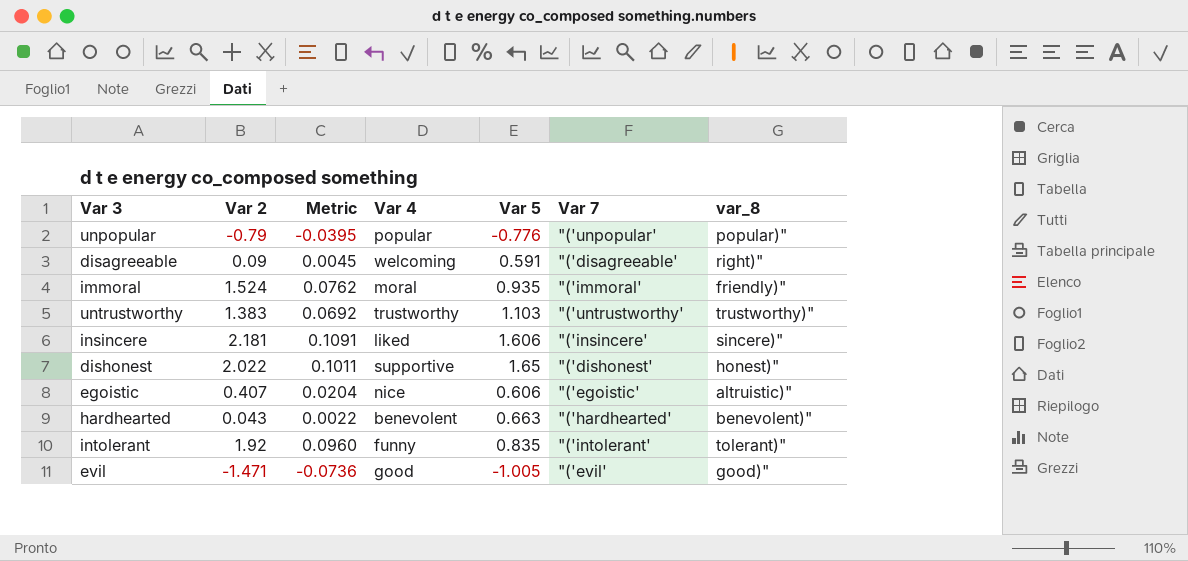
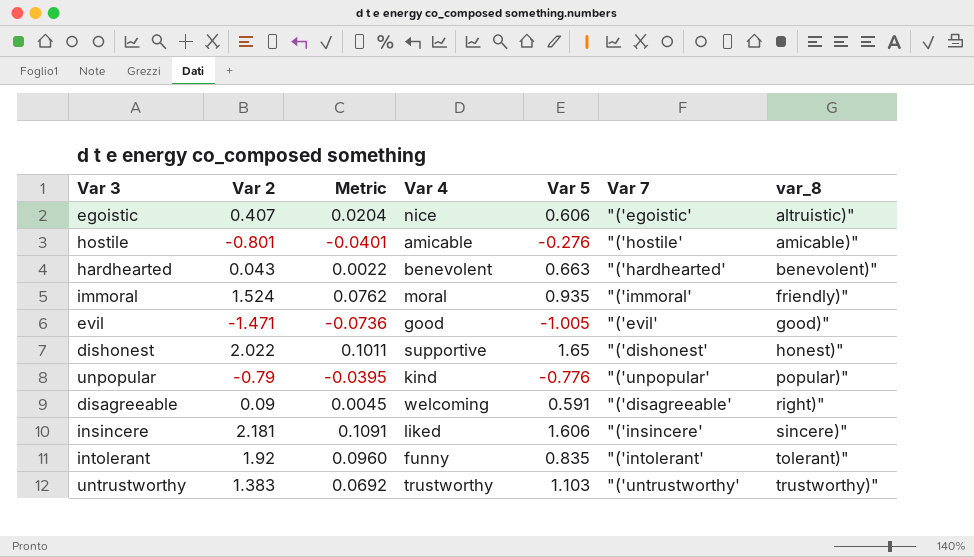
row order: none -> var_8 ascending
row hostile: none -> -0.801 | -0.0401 | amicable | -0.276 | "('hostile' | amicable)"
unpopular | Var 4: popular -> kind

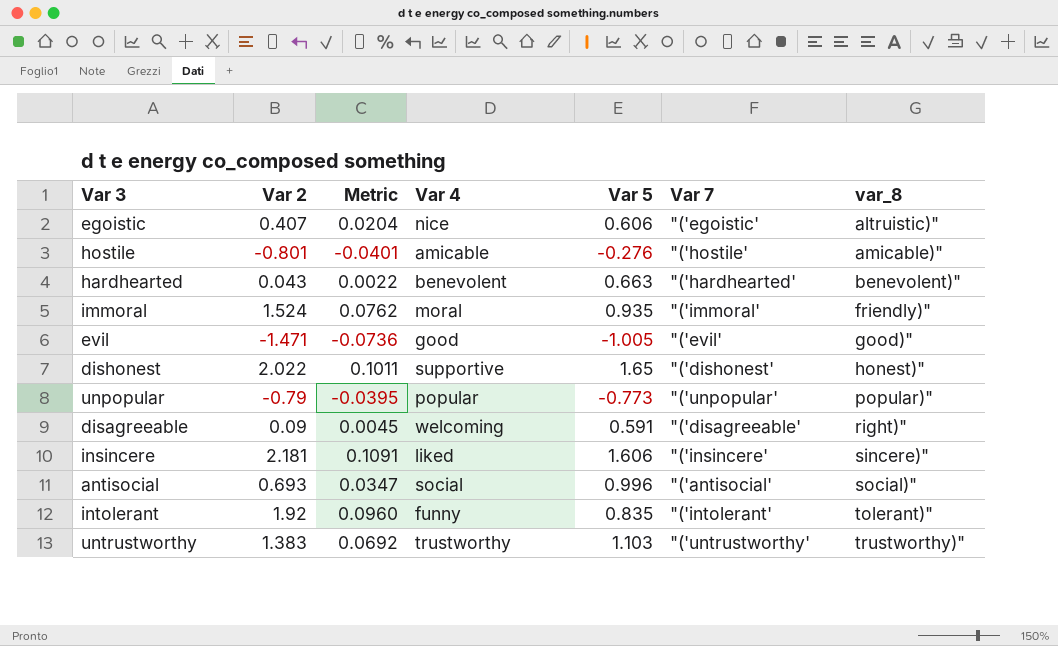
unpopular | Var 4: kind -> popular
unpopular | Var 5: -0.776 -> -0.773
row antisocial: none -> 0.693 | 0.0347 | social | 0.996 | "('antisocial' | social)"

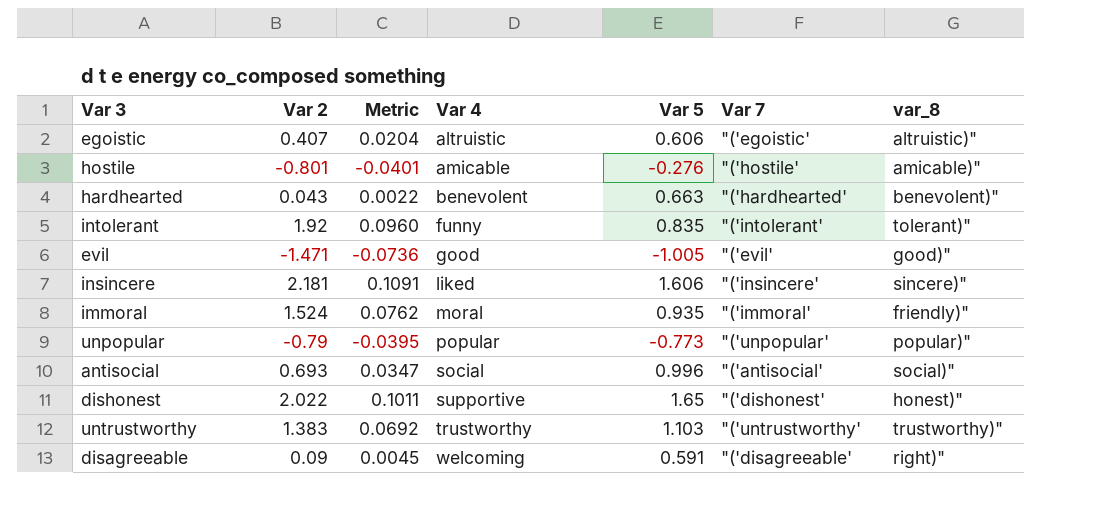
row order: var_8 ascending -> Var 4 ascending
egoistic | Var 4: nice -> altruistic

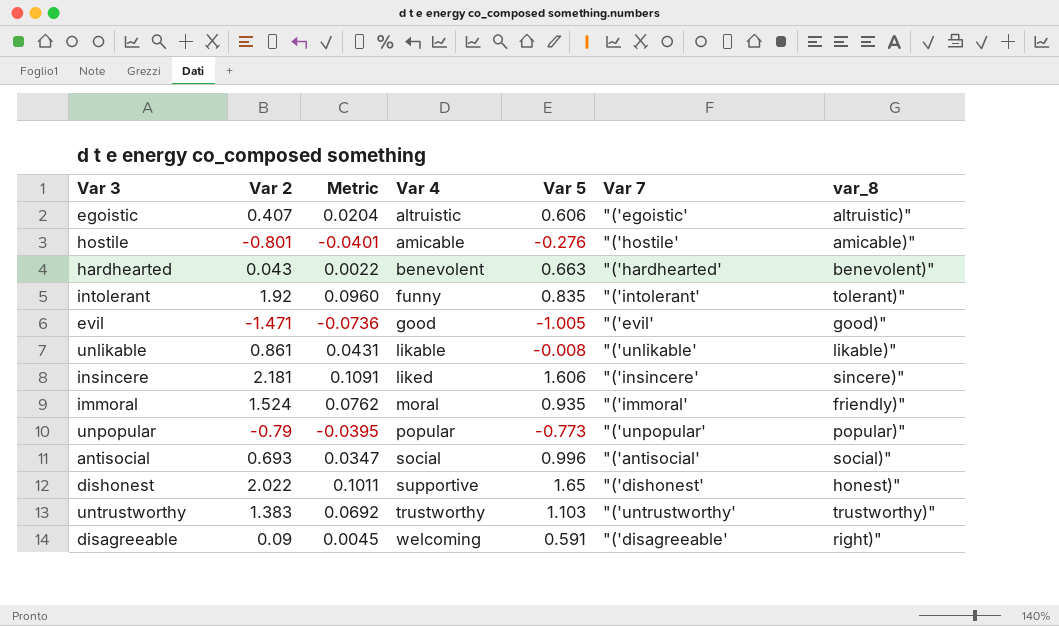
row unlikable: none -> 0.861 | 0.0431 | likable | -0.008 | "('unlikable' | likable)"

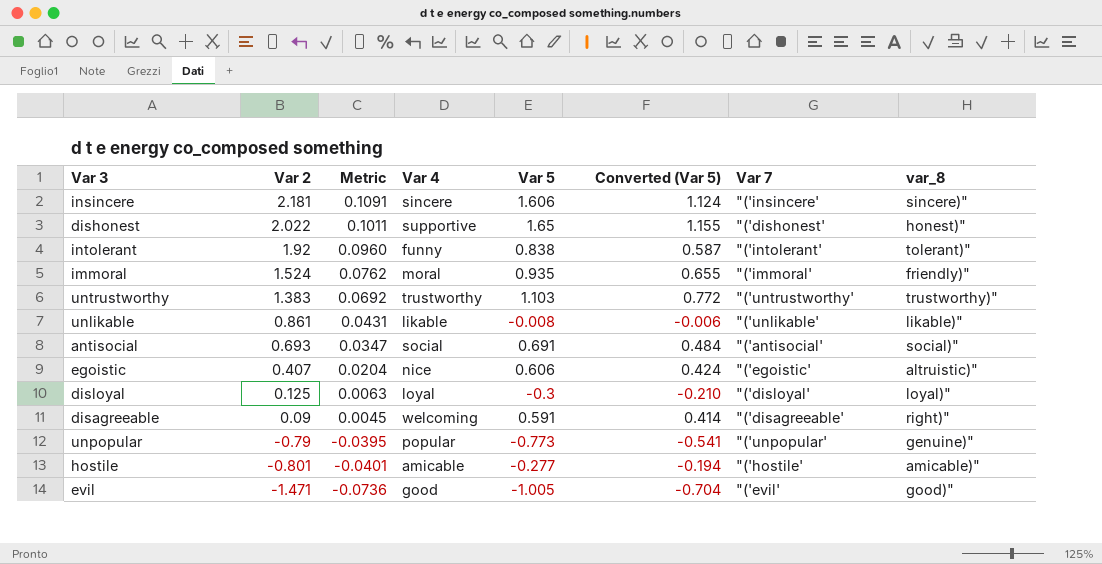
row order: Var 4 ascending -> Var 2 descending
column Converted (Var 5) | formula: none -> [Var 5] * 0.7
row hardhearted: 0.043 | 0.0022 | benevolent | 0.663 | "('hardhearted' | benevolent)" -> none
insincere | Var 4: liked -> sincere
intolerant | Var 5: 0.835 -> 0.838
antisocial | Var 5: 0.996 -> 0.691
egoistic | Var 4: altruistic -> nice
row disloyal: none -> 0.125 | 0.0063 | loyal | -0.3 | -0.210 | "('disloyal' | loyal)"
unpopular | var_8: popular)" -> genuine)"
hostile | Var 5: -0.276 -> -0.277

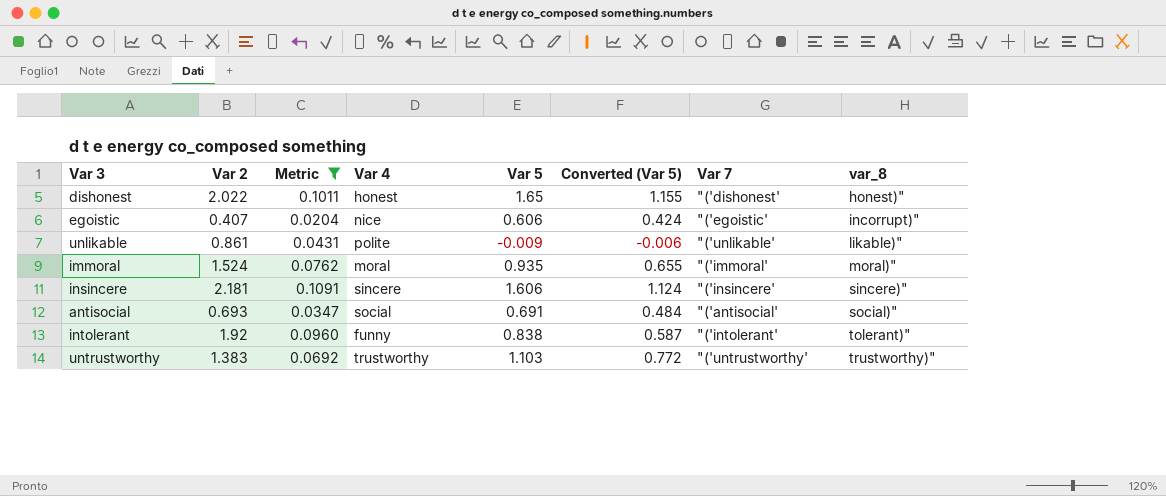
filter: none -> Metric >= 0.0204
row order: Var 2 descending -> var_8 ascending
dishonest | Var 4: supportive -> honest
egoistic | var_8: altruistic)" -> incorrupt)"
unlikable | Var 4: likable -> polite
unlikable | Var 5: -0.008 -> -0.009
immoral | var_8: friendly)" -> moral)"

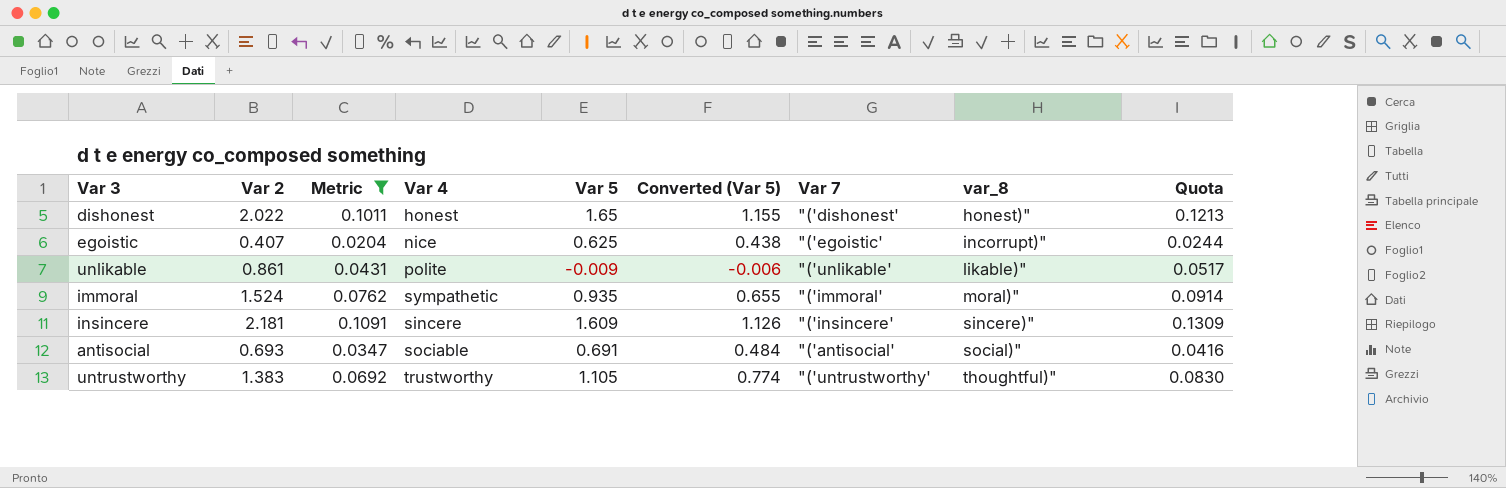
column Quota | formula: none -> [Var 2] * 0.06
row intolerant: 1.92 | 0.0960 | funny | 0.838 | 0.587 | "('intolerant' | tolerant)" -> none
egoistic | Var 5: 0.606 -> 0.625
egoistic | Converted (Var 5): 0.424 -> 0.438
immoral | Var 4: moral -> sympathetic
insincere | Var 5: 1.606 -> 1.609
insincere | Converted (Var 5): 1.124 -> 1.126
antisocial | Var 4: social -> sociable
untrustworthy | Var 5: 1.103 -> 1.105
untrustworthy | Converted (Var 5): 0.772 -> 0.774
untrustworthy | var_8: trustworthy)" -> thoughtful)"

